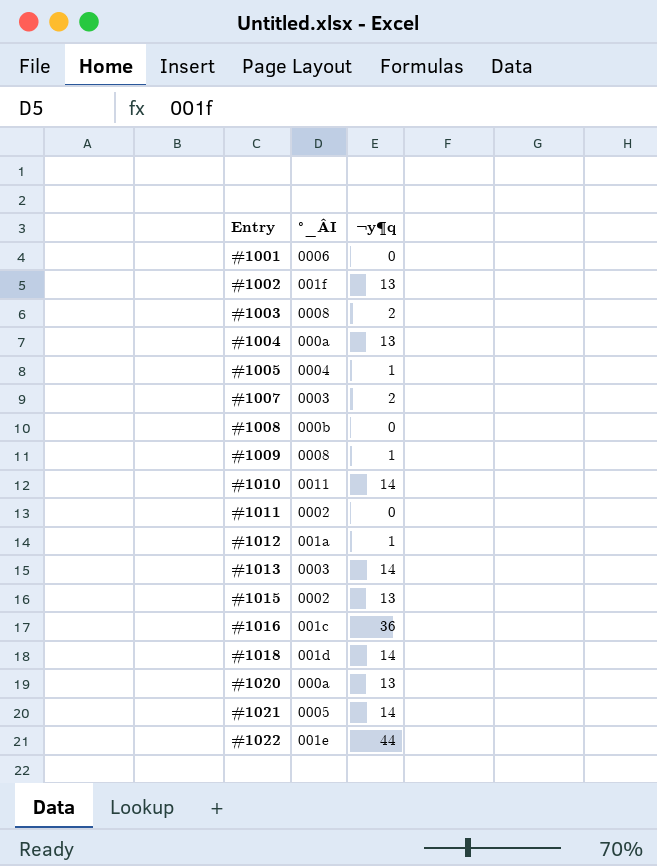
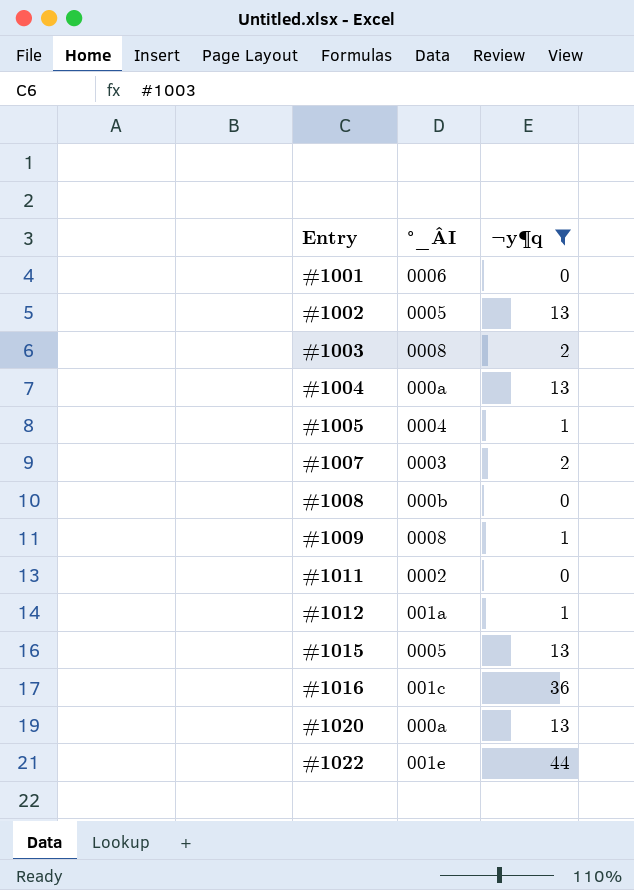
filter: none -> ¬y¶q != 14
#1002 | °_ÂI: 001f -> 0005
#1015 | °_ÂI: 0002 -> 0005

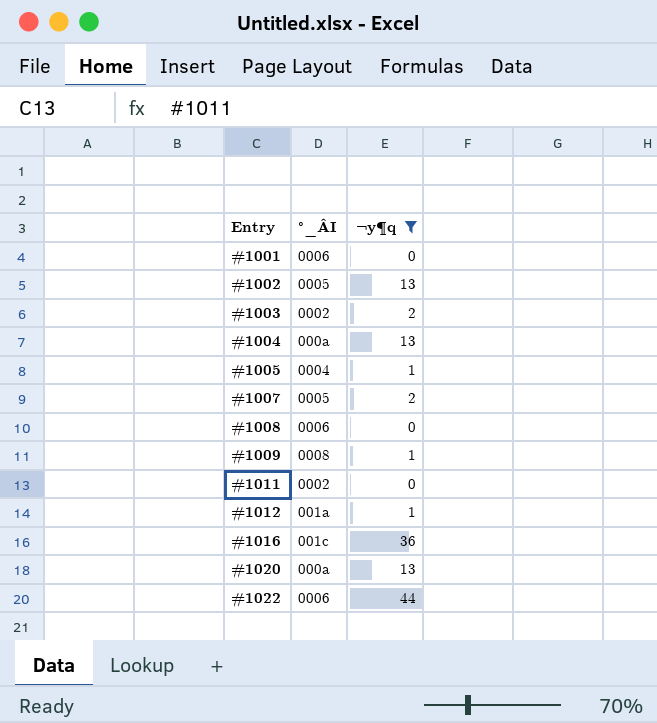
row #1015: 0005 | 13 -> none
#1003 | °_ÂI: 0008 -> 0002
#1007 | °_ÂI: 0003 -> 0005
#1008 | °_ÂI: 000b -> 0006
#1022 | °_ÂI: 001e -> 0006

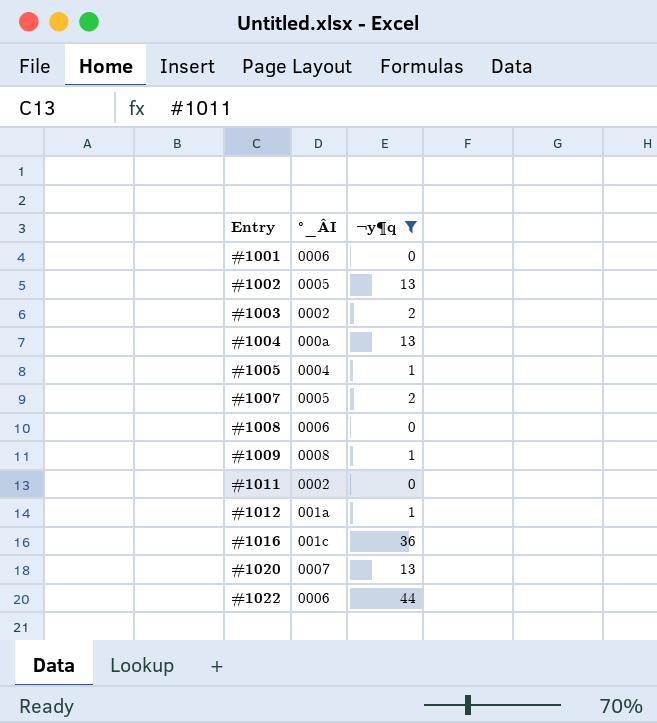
#1020 | °_ÂI: 000a -> 0007

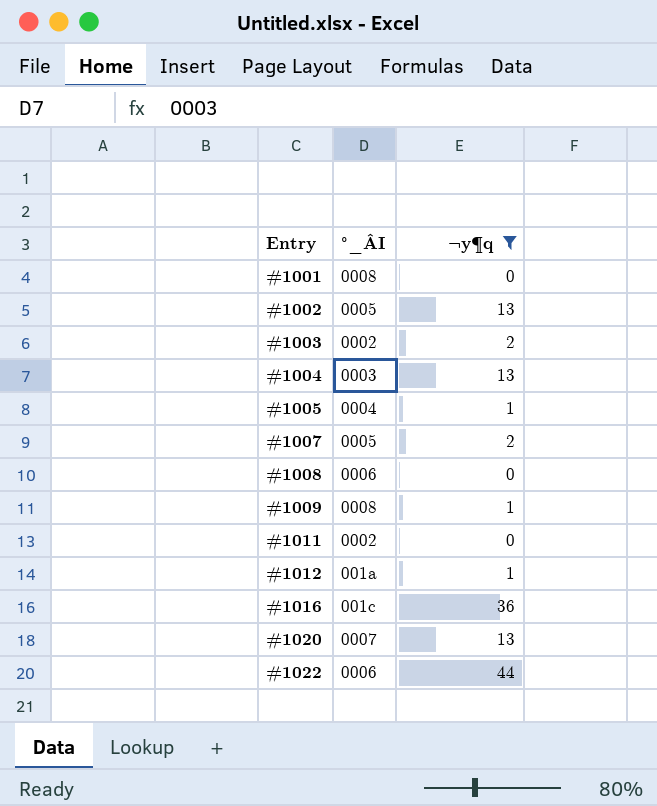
#1001 | °_ÂI: 0006 -> 0008
#1004 | °_ÂI: 000a -> 0003

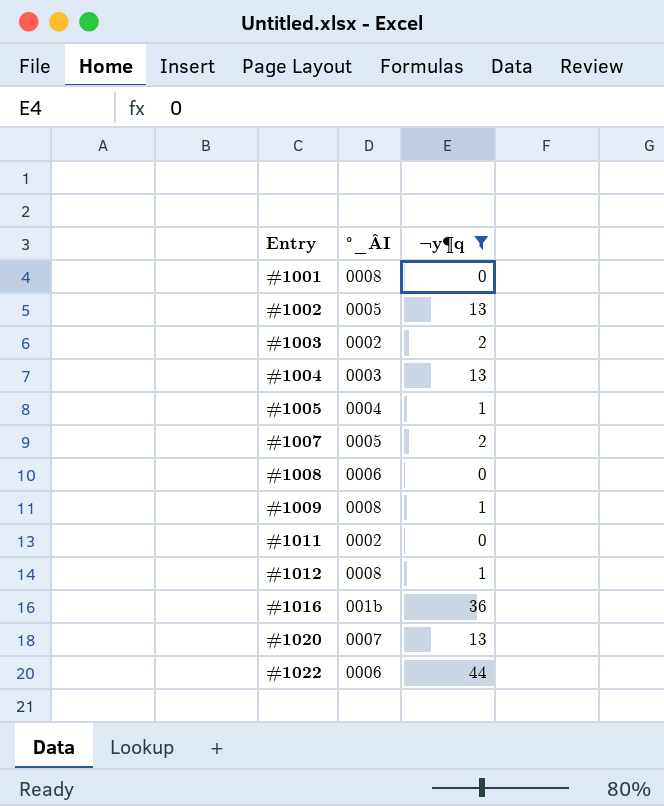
#1012 | °_ÂI: 001a -> 0008
#1016 | °_ÂI: 001c -> 001b

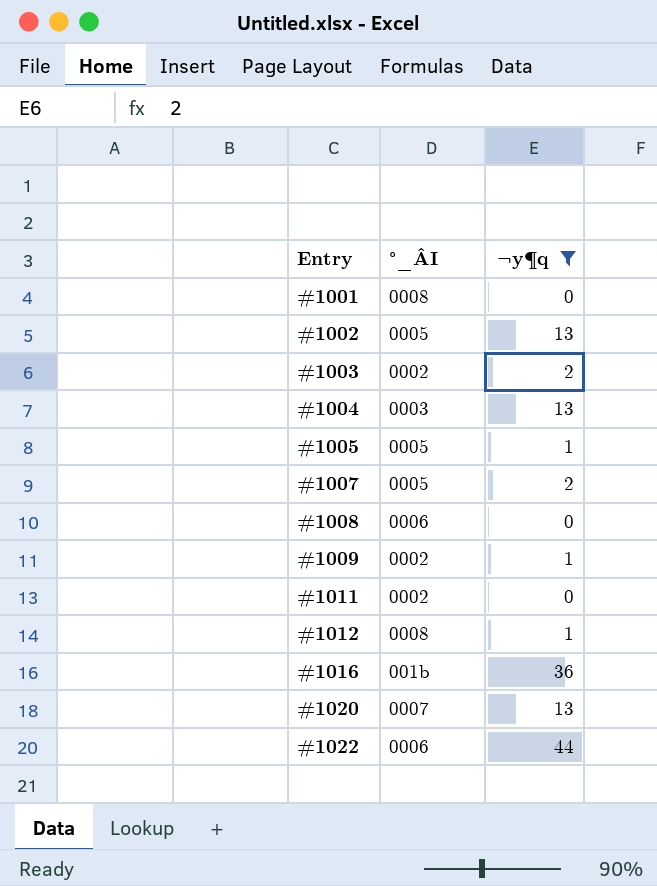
#1005 | °_ÂI: 0004 -> 0005
#1009 | °_ÂI: 0008 -> 0002

